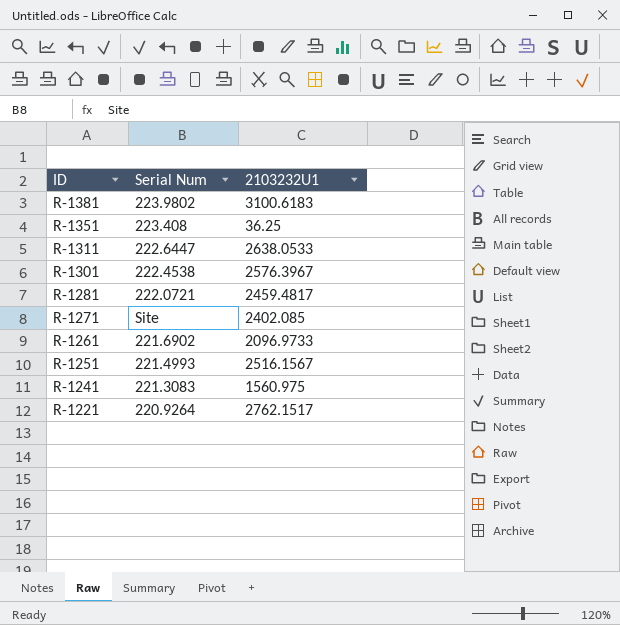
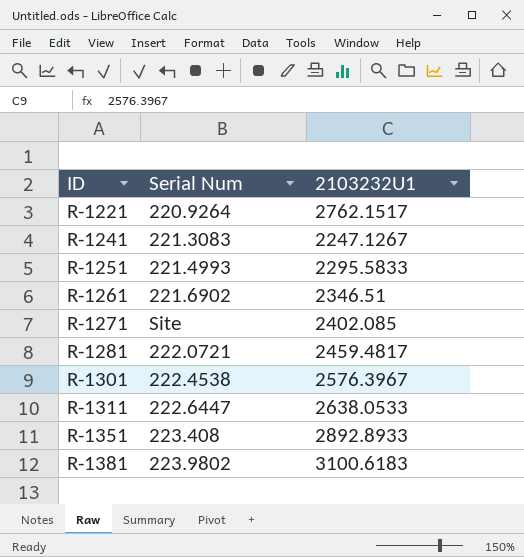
row order: ID descending -> ID ascending
R-1241 | 2103232U1: 1560.975 -> 2247.1267
R-1251 | 2103232U1: 2516.1567 -> 2295.5833
R-1261 | 2103232U1: 2096.9733 -> 2346.51
R-1351 | 2103232U1: 36.25 -> 2892.8933

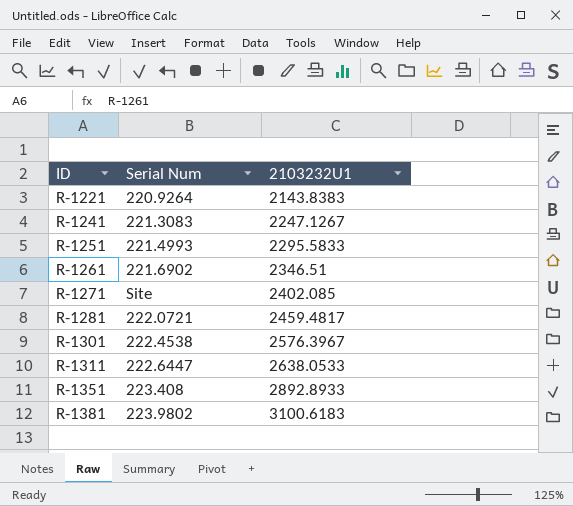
R-1221 | 2103232U1: 2762.1517 -> 2143.8383

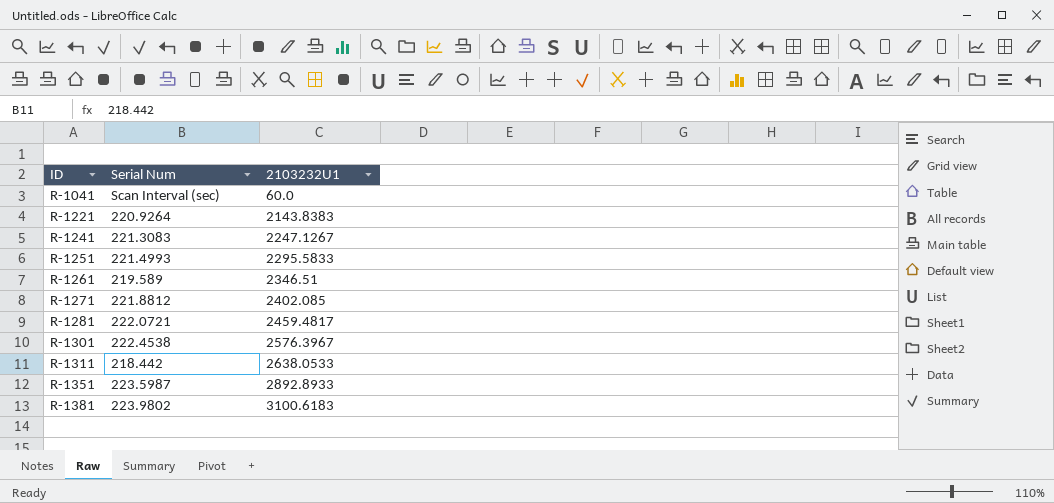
row R-1041: none -> Scan Interval (sec) | 60.0
R-1261 | Serial Num: 221.6902 -> 219.589
R-1271 | Serial Num: Site -> 221.8812
R-1311 | Serial Num: 222.6447 -> 218.442
R-1351 | Serial Num: 223.408 -> 223.5987

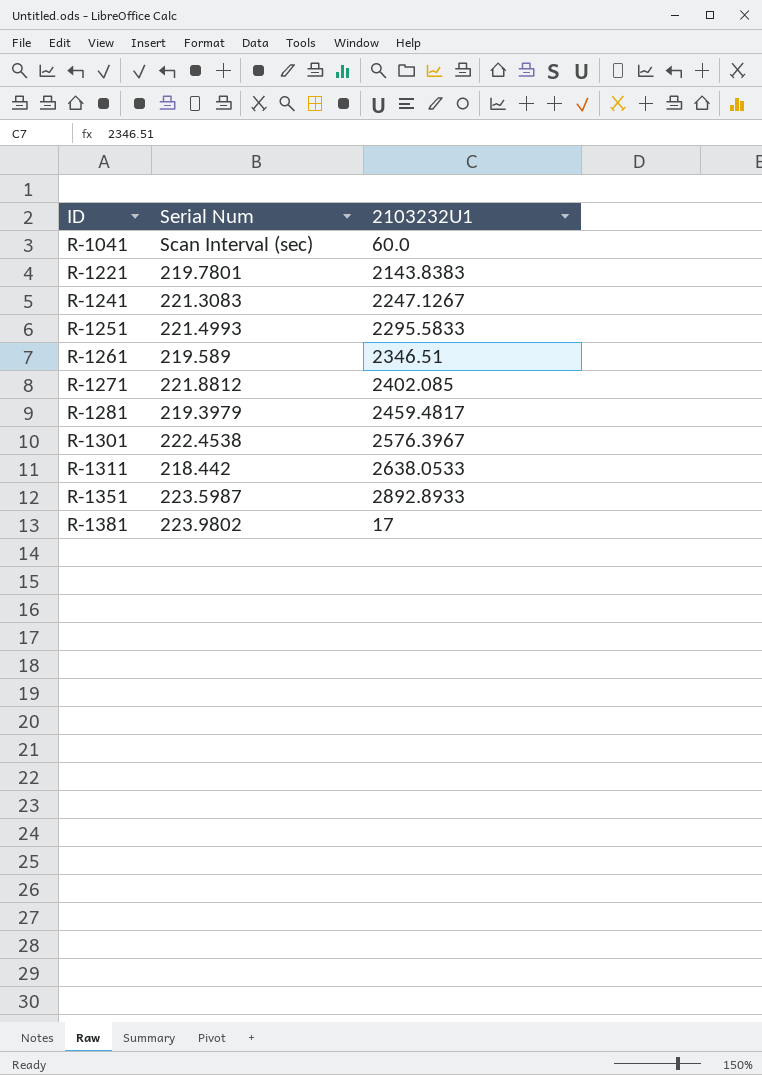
R-1221 | Serial Num: 220.9264 -> 219.7801
R-1281 | Serial Num: 222.0721 -> 219.3979
R-1381 | 2103232U1: 3100.6183 -> 17

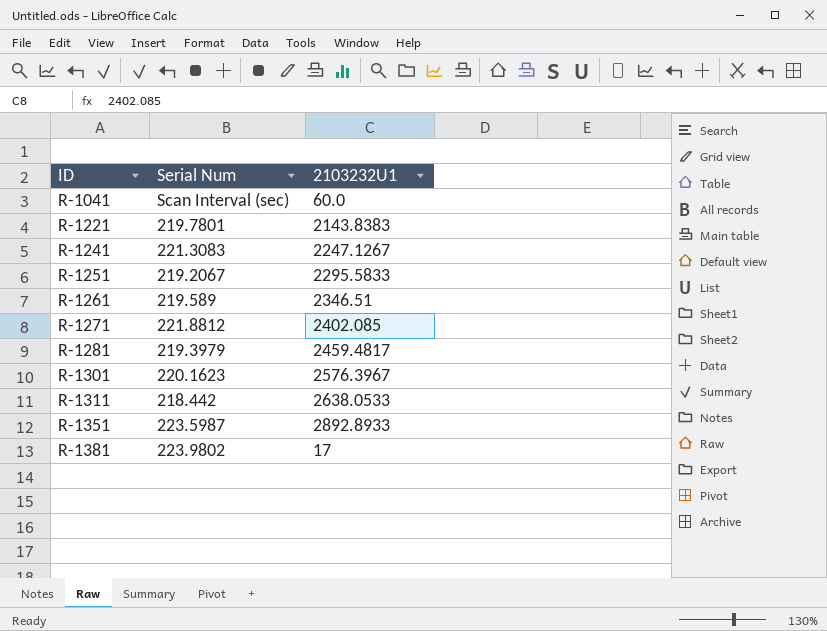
R-1251 | Serial Num: 221.4993 -> 219.2067
R-1301 | Serial Num: 222.4538 -> 220.1623

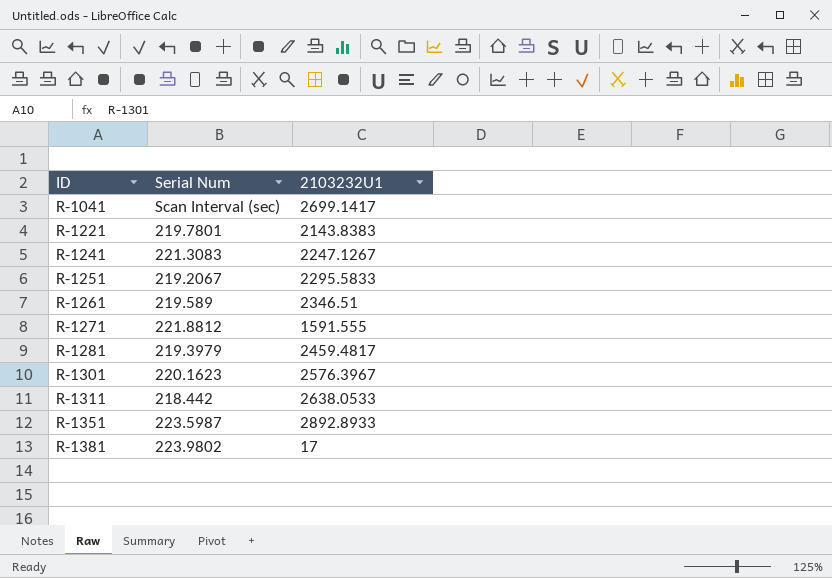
R-1041 | 2103232U1: 60.0 -> 2699.1417
R-1271 | 2103232U1: 2402.085 -> 1591.555

